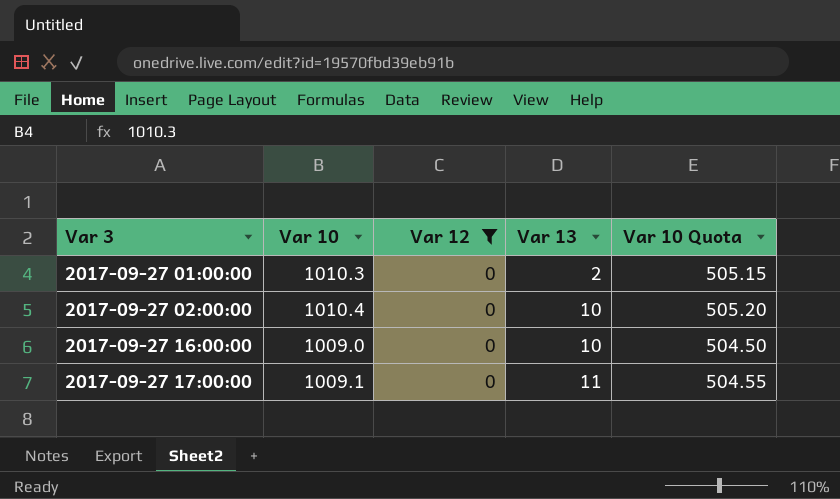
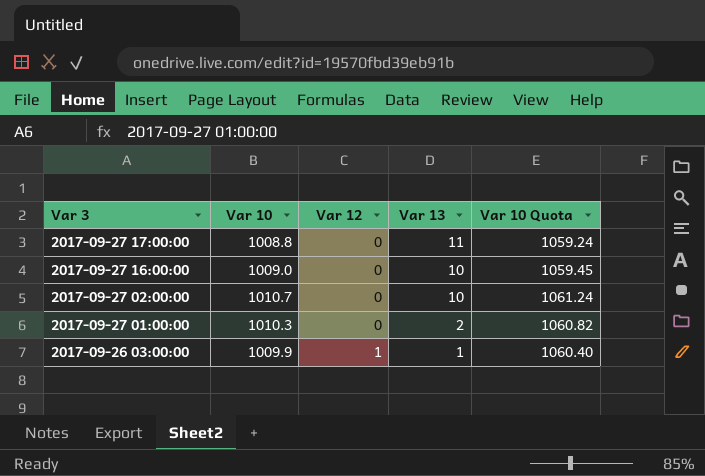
filter: Var 12 = 0 -> none
row order: Var 3 ascending -> Var 3 descending
column Var 10 Quota | formula: [Var 10] * 0.5 -> [Var 10] * 1.05
2017-09-27 17:00:00 | Var 10: 1009.1 -> 1008.8
2017-09-27 02:00:00 | Var 10: 1010.4 -> 1010.7

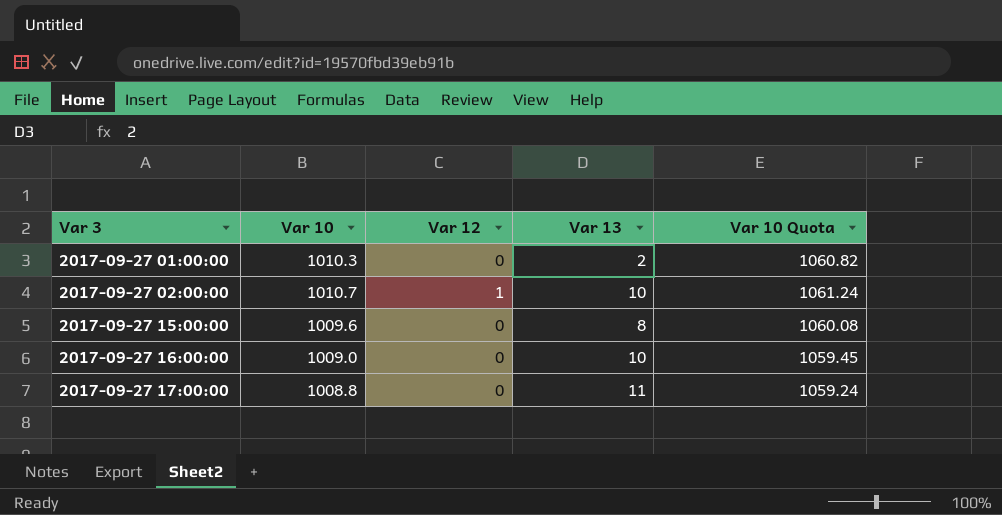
row order: Var 3 descending -> Var 3 ascending
row 2017-09-26 03:00:00: 1009.9 | 1 | 1 | 1060.40 -> none
2017-09-27 02:00:00 | Var 12: 0 -> 1
row 2017-09-27 15:00:00: none -> 1009.6 | 0 | 8 | 1060.08

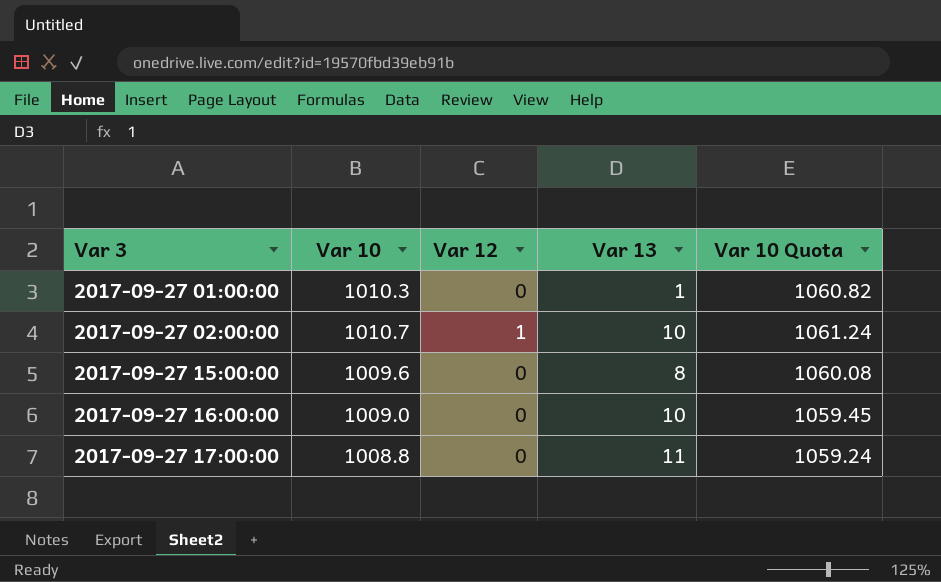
2017-09-27 01:00:00 | Var 13: 2 -> 1

